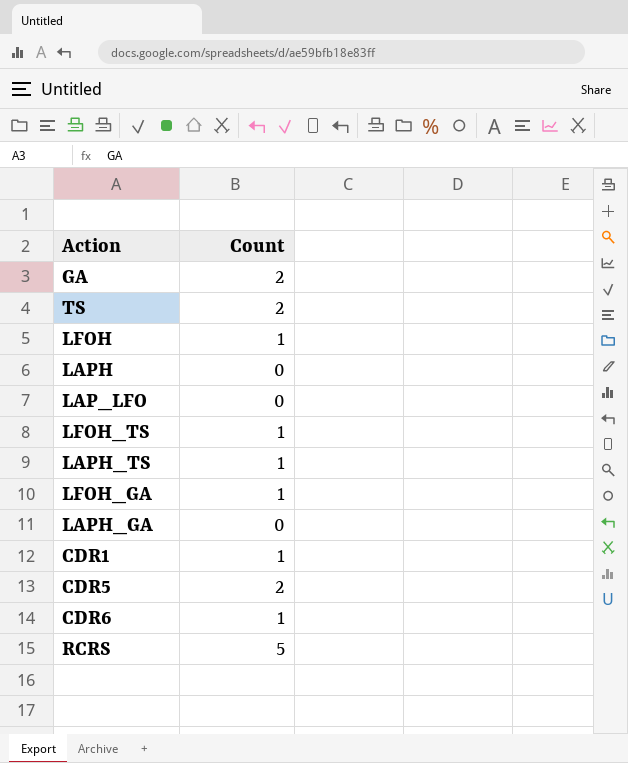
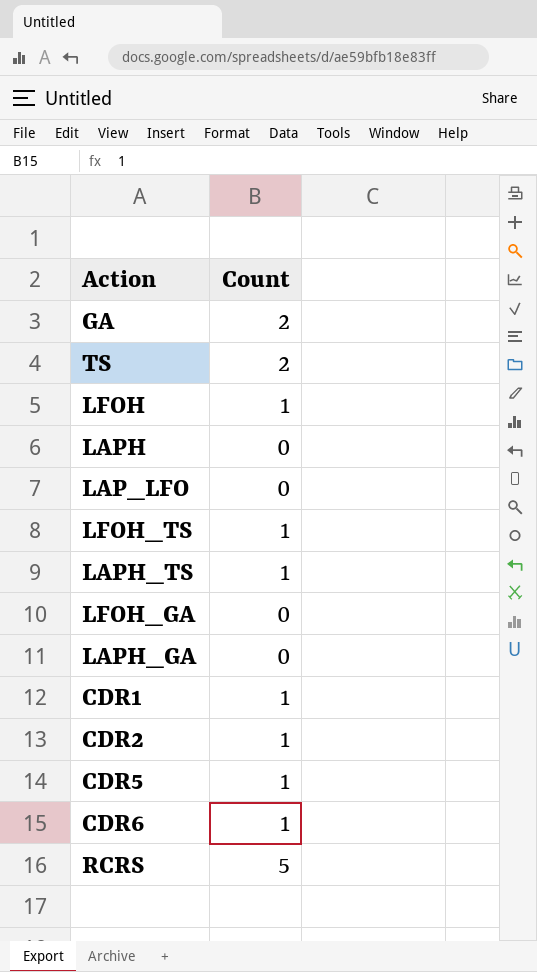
LFOH_GA | Count: 1 -> 0
row CDR2: none -> 1
CDR5 | Count: 2 -> 1

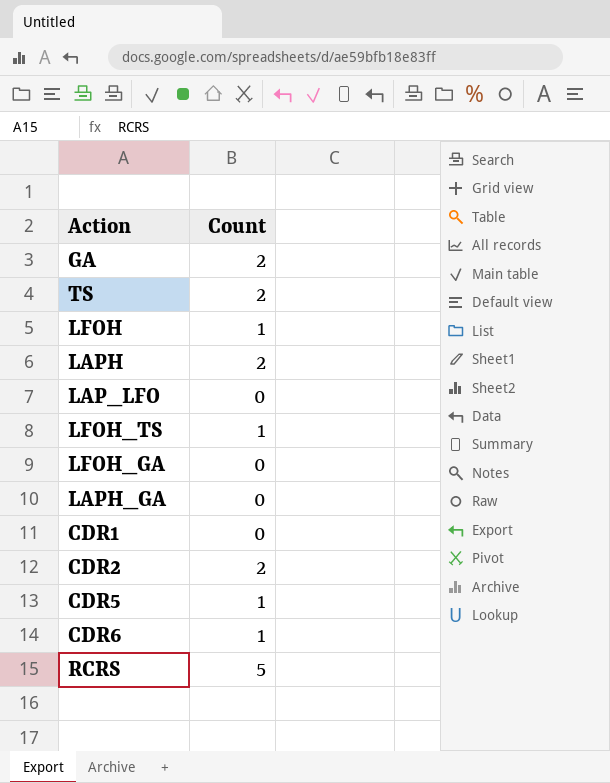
row LAPH_TS: 1 -> none
LAPH | Count: 0 -> 2
CDR1 | Count: 1 -> 0
CDR2 | Count: 1 -> 2

